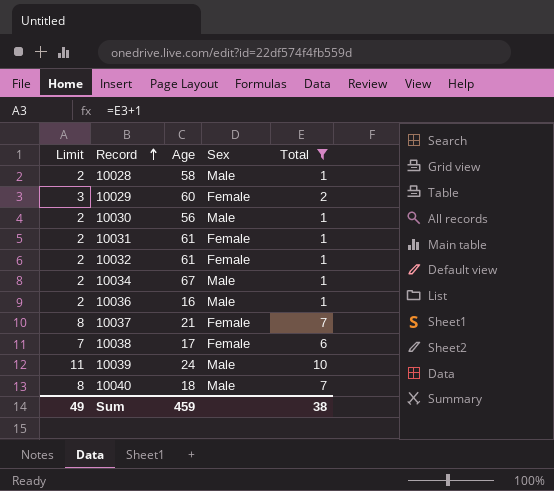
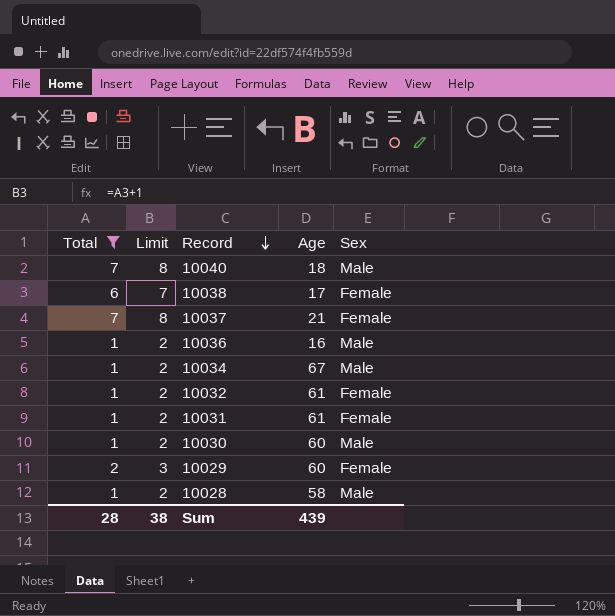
row order: Record ascending -> Record descending
column Total | position: 5 -> 1
row 10039: 11 | 24 | Male | 10 -> none
10030 | Age: 56 -> 60
Sum | Total: 38 -> 28
Sum | Limit: 49 -> 38
Sum | Age: 459 -> 439

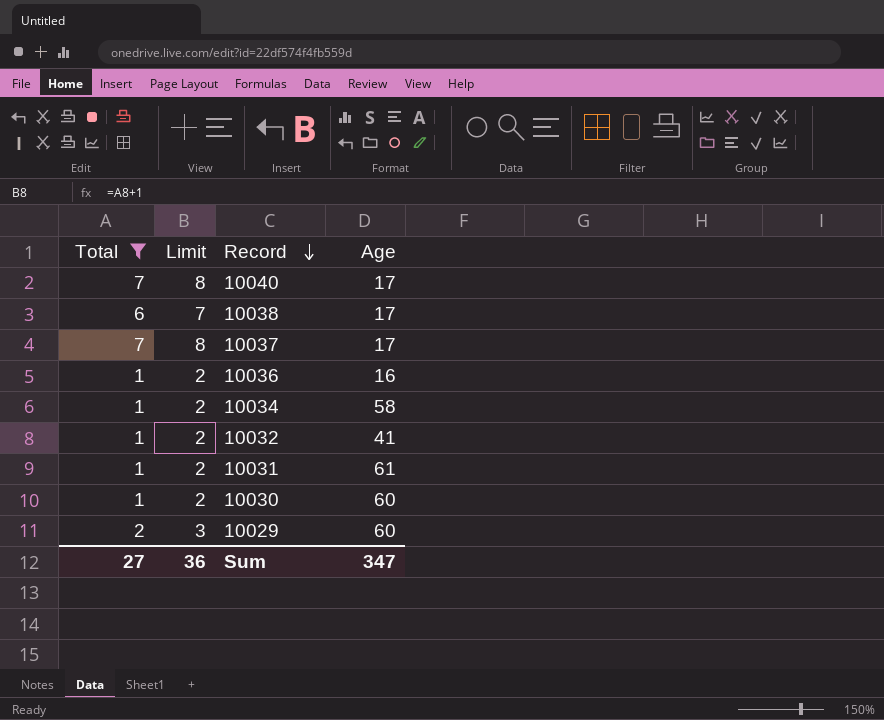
column Sex | position: 5 -> none
row 10028: 1 | 2 | 58 | Male -> none
10040 | Age: 18 -> 17
10037 | Age: 21 -> 17
10034 | Age: 67 -> 58
10032 | Age: 61 -> 41
Sum | Total: 28 -> 27
Sum | Limit: 38 -> 36
Sum | Age: 439 -> 347

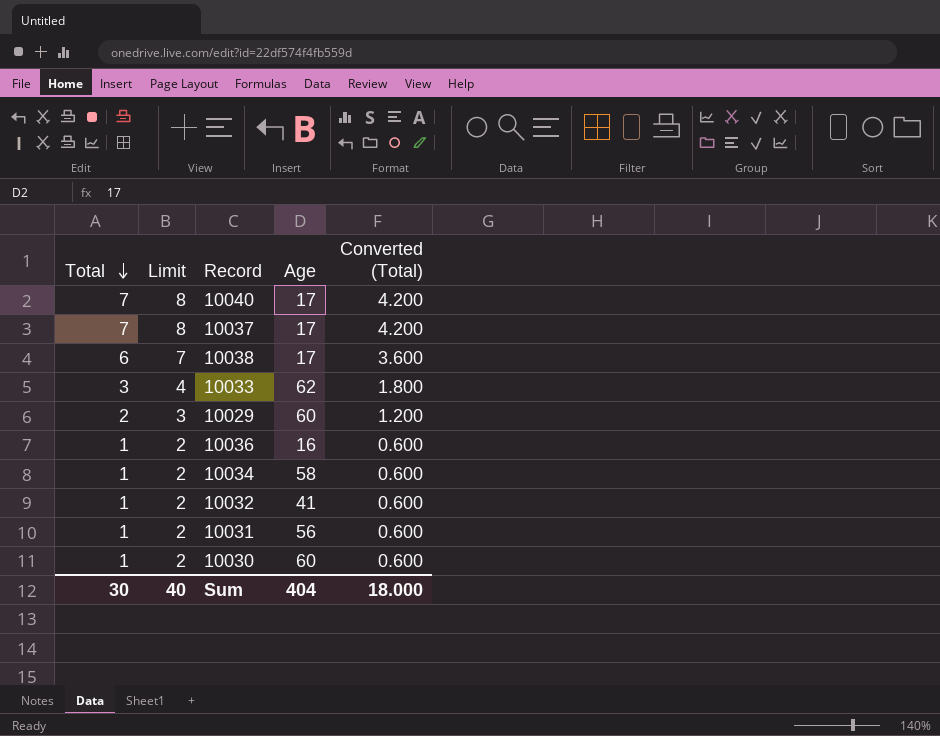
filter: Total != 3 -> none
row order: Record descending -> Total descending
column Converted (Total) | formula: none -> [Total] * 0.6
10031 | Age: 61 -> 56
Sum | Total: 27 -> 30
Sum | Limit: 36 -> 40
Sum | Age: 347 -> 404

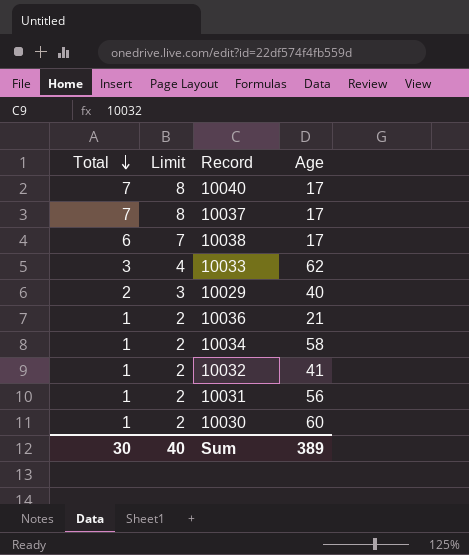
column Converted (Total) | formula: [Total] * 0.6 -> none
10029 | Age: 60 -> 40
10036 | Age: 16 -> 21
Sum | Age: 404 -> 389

